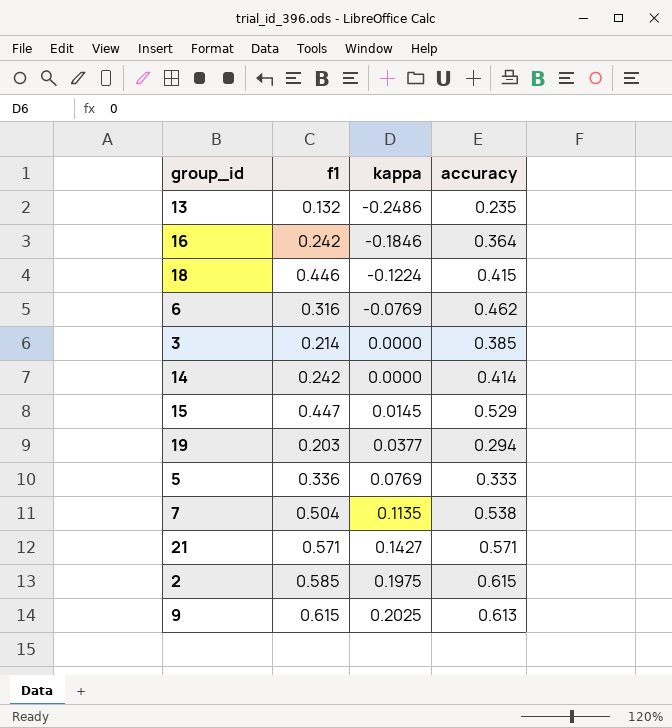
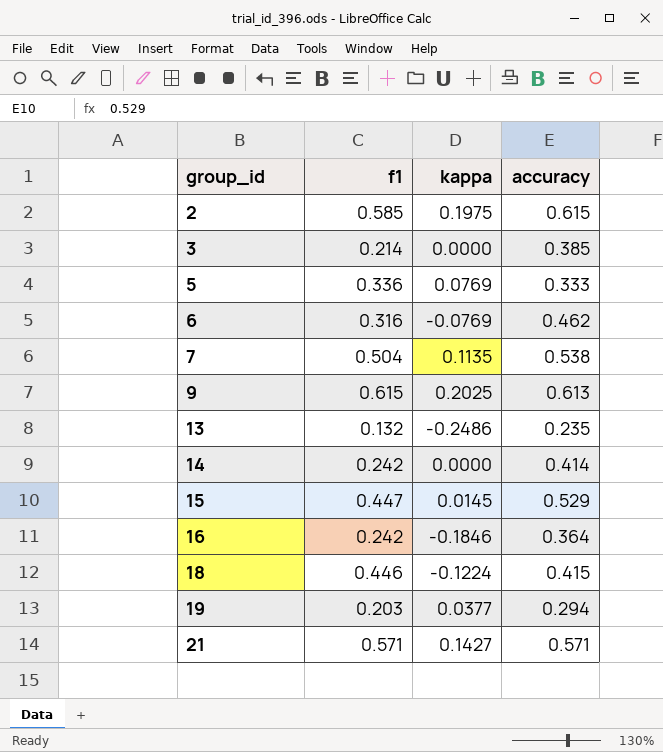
row order: kappa ascending -> group_id ascending

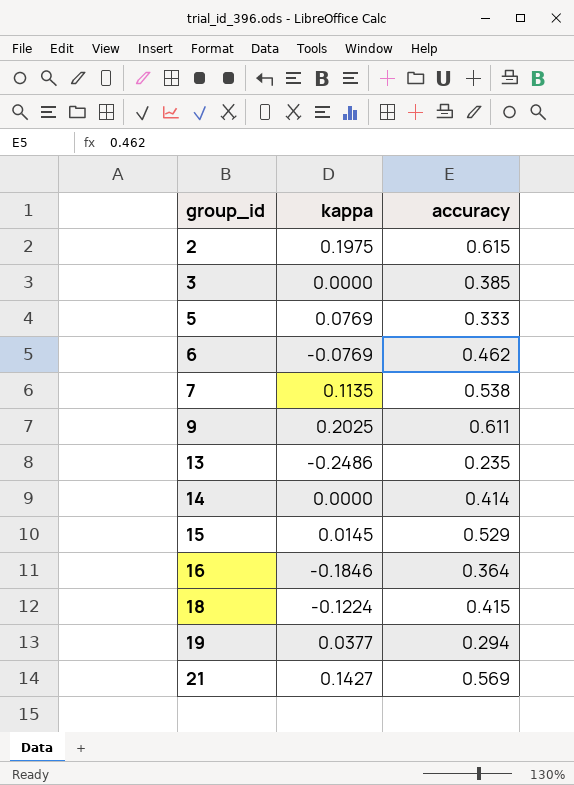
column f1 | position: 2 -> none
9 | accuracy: 0.613 -> 0.611
21 | accuracy: 0.571 -> 0.569

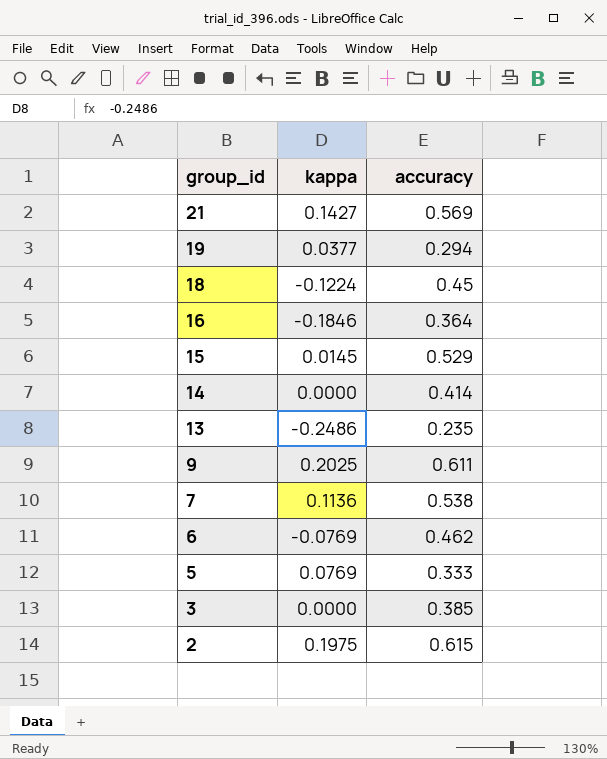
row order: group_id ascending -> group_id descending
18 | accuracy: 0.415 -> 0.45
7 | kappa: 0.1135 -> 0.1136

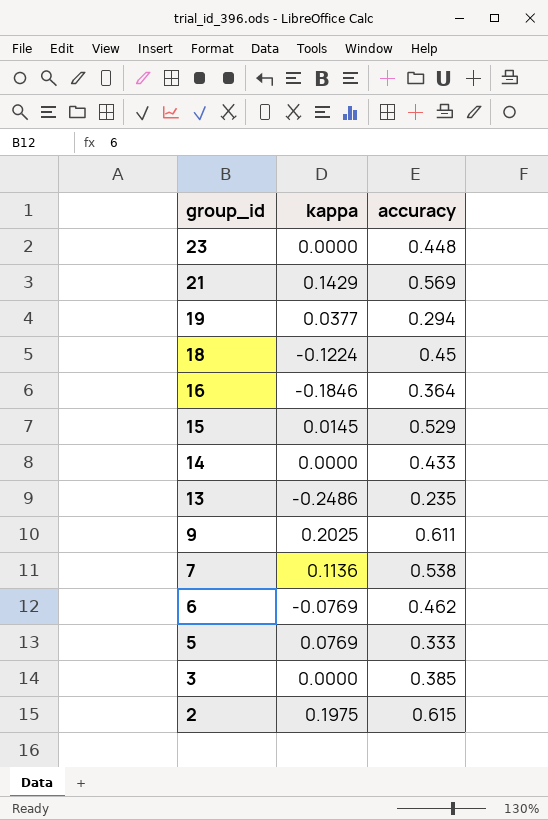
row 23: none -> 0.0000 | 0.448
21 | kappa: 0.1427 -> 0.1429
14 | accuracy: 0.414 -> 0.433

